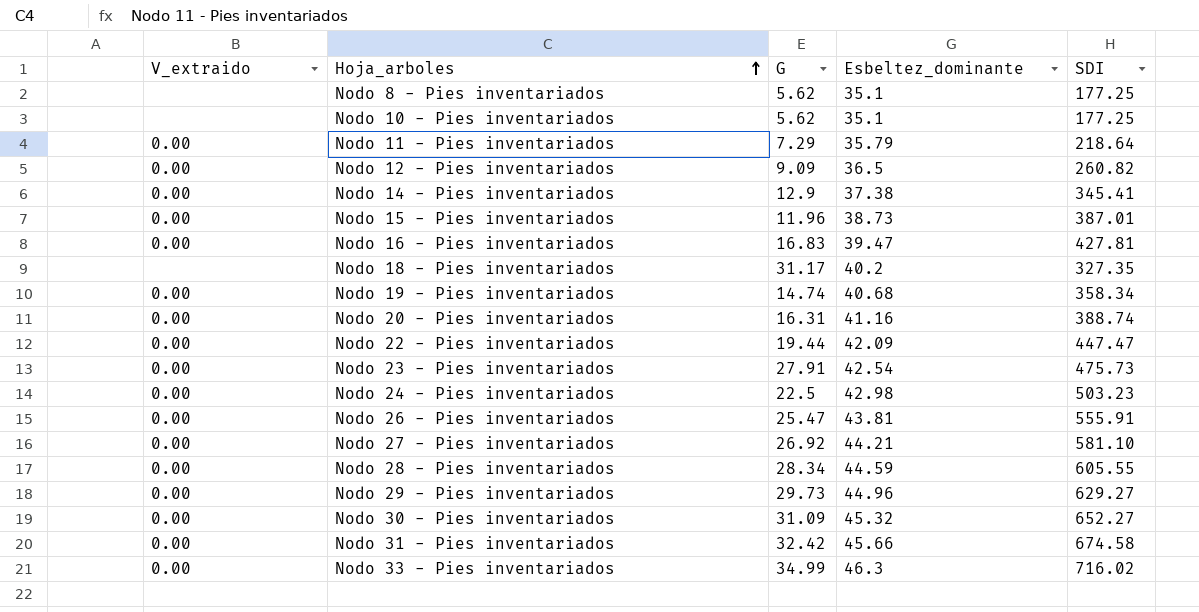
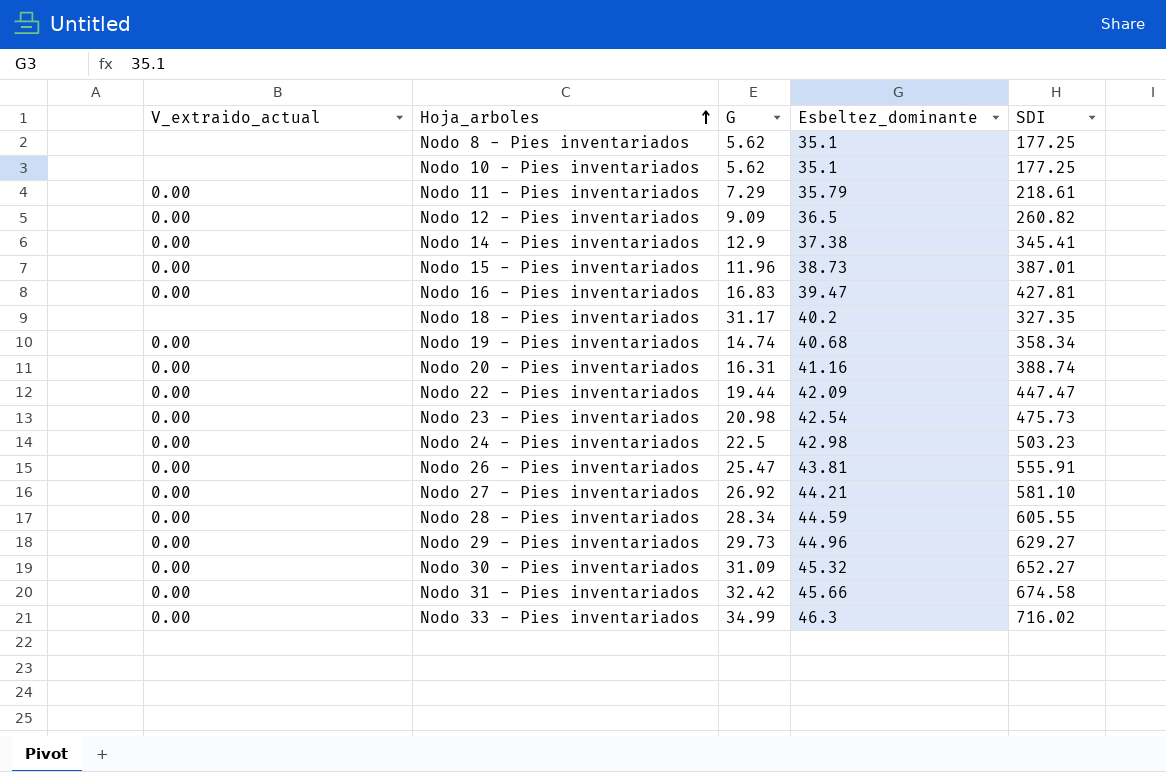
column name: V_extraido -> V_extraido_actual
Nodo 11 - Pies inventariados | SDI: 218.64 -> 218.61
Nodo 23 - Pies inventariados | G: 27.91 -> 20.98

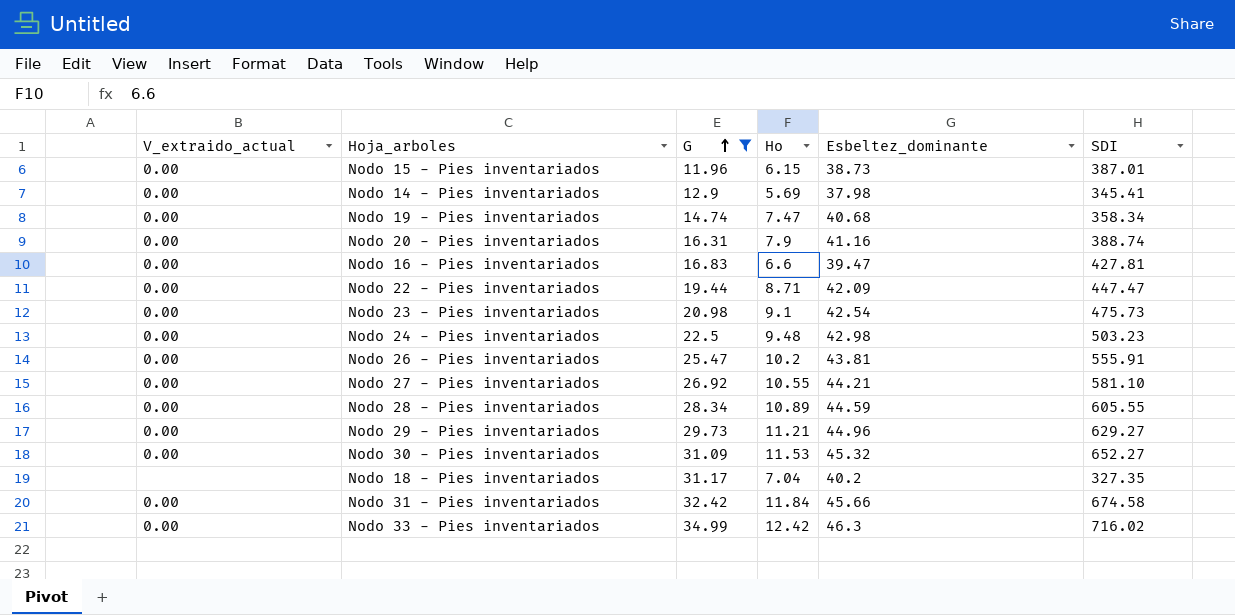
filter: none -> G >= 11.96
row order: Hoja_arboles ascending -> G ascending
column Ho | position: none -> 4
Nodo 14 - Pies inventariados | Esbeltez_dominante: 37.38 -> 37.98

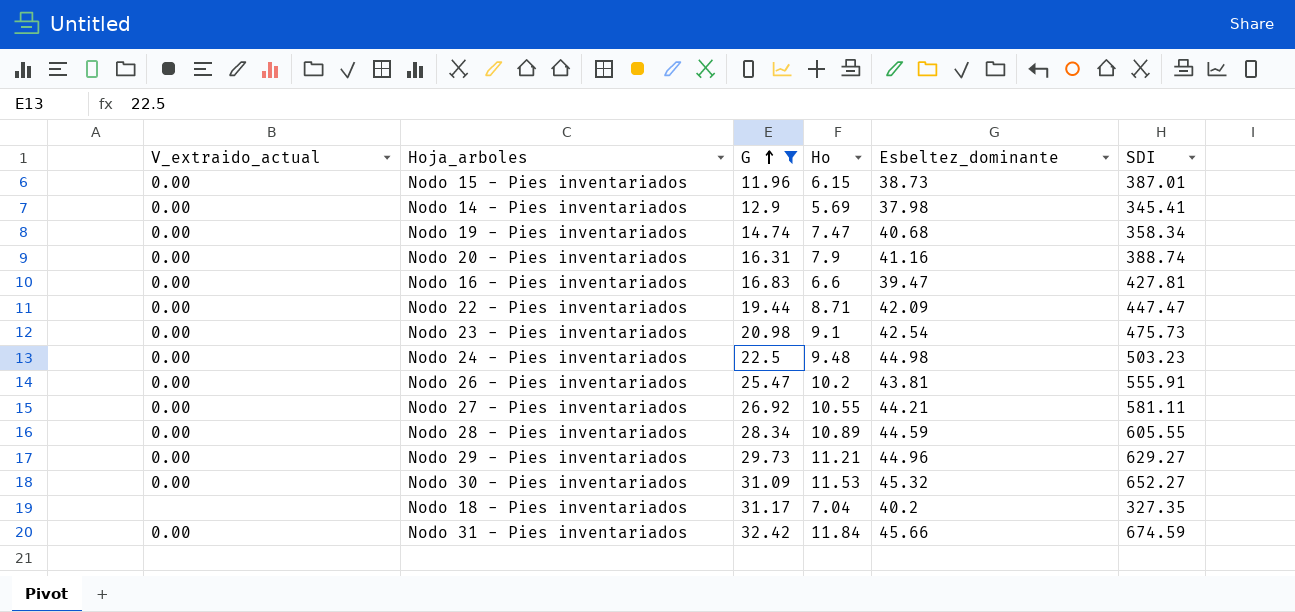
row Nodo 33 - Pies inventariados: 0.00 | 34.99 | 12.42 | 46.3 | 716.02 -> none
Nodo 24 - Pies inventariados | Esbeltez_dominante: 42.98 -> 44.98
Nodo 27 - Pies inventariados | SDI: 581.10 -> 581.11
Nodo 31 - Pies inventariados | SDI: 674.58 -> 674.59

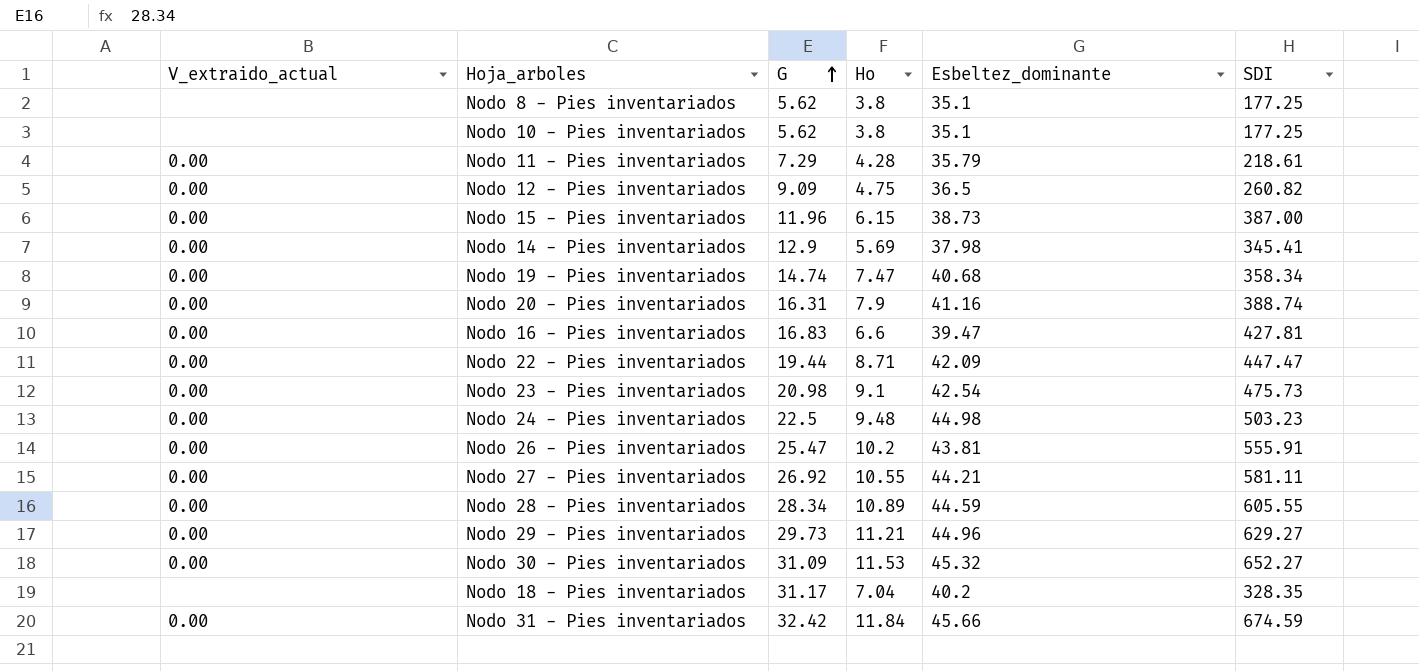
filter: G >= 11.96 -> none
Nodo 15 - Pies inventariados | SDI: 387.01 -> 387.00
Nodo 18 - Pies inventariados | SDI: 327.35 -> 328.35

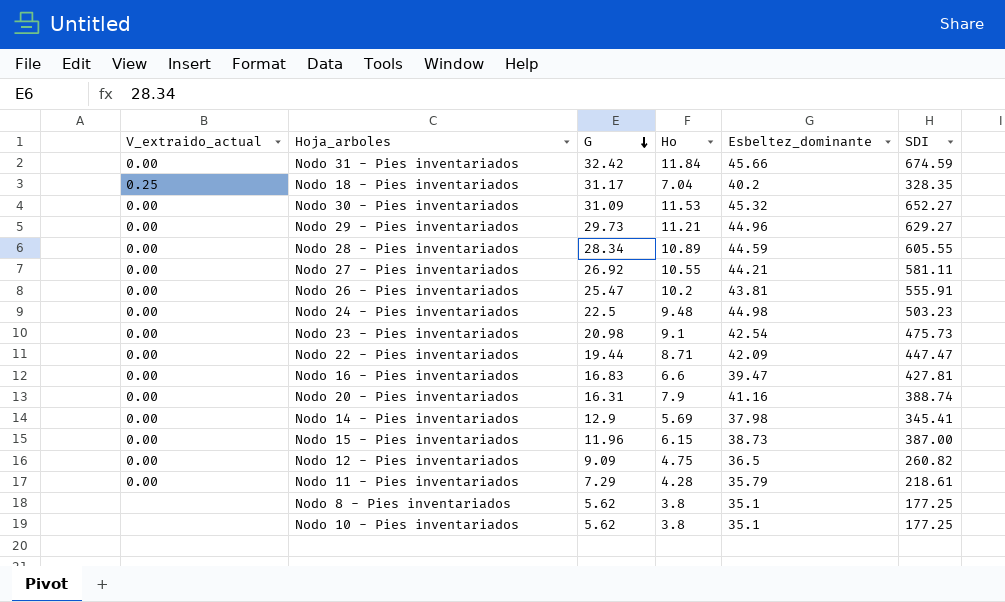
row order: G ascending -> G descending
row Nodo 19 - Pies inventariados: 0.00 | 14.74 | 7.47 | 40.68 | 358.34 -> none
Nodo 18 - Pies inventariados | V_extraido_actual: none -> 0.25

